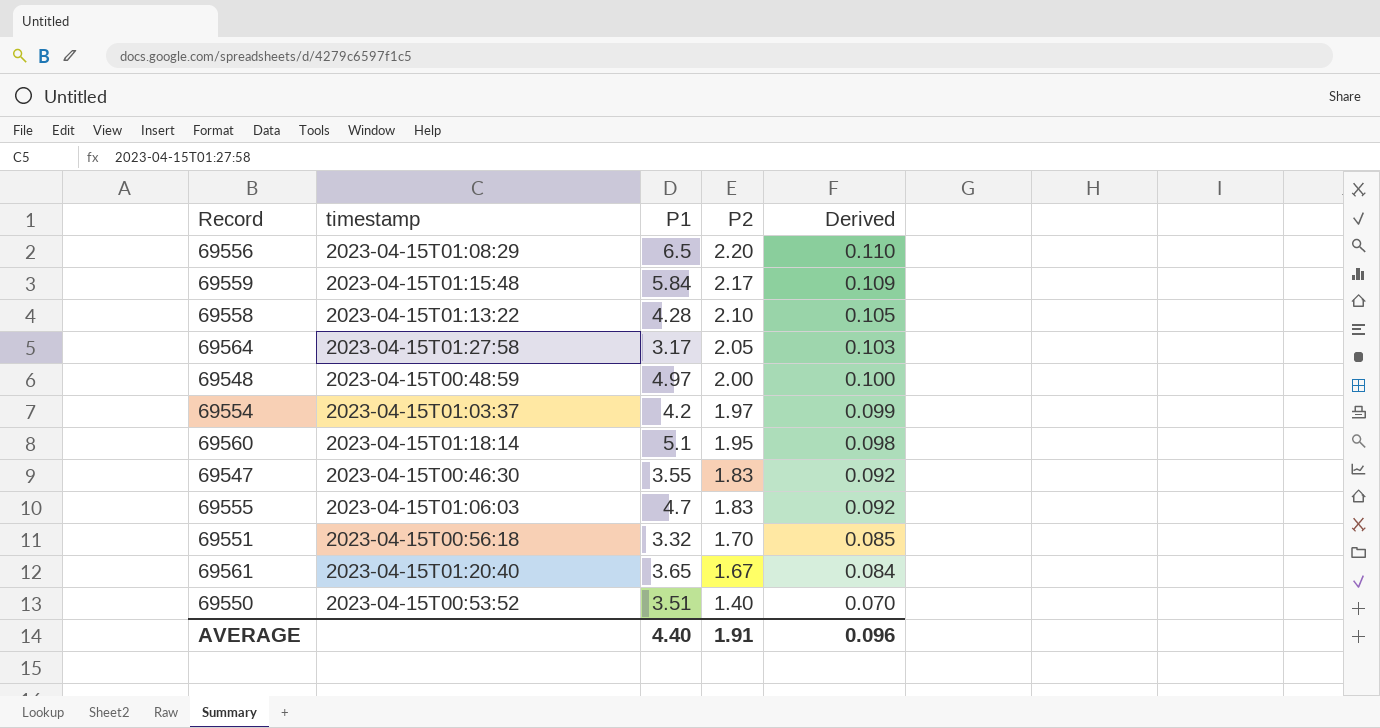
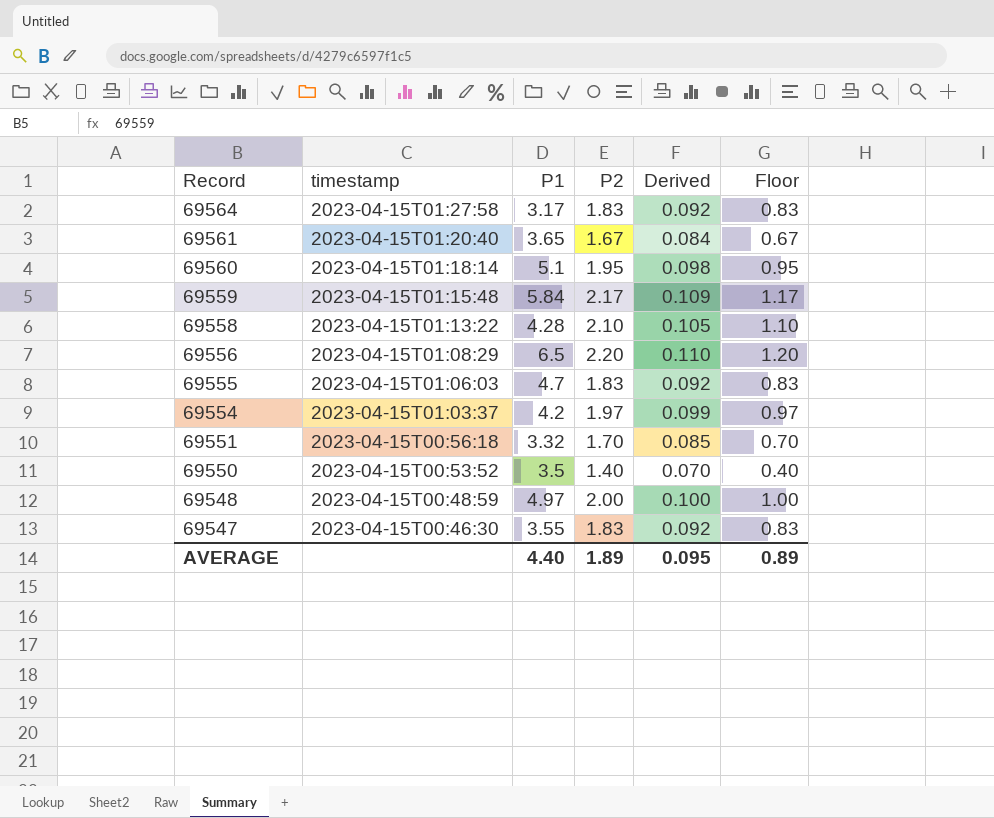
row order: P2 descending -> Record descending
column Floor | formula: none -> [P2] - 1
69564 | P2: 2.05 -> 1.83
69564 | Derived: 0.103 -> 0.092
69550 | P1: 3.51 -> 3.5
AVERAGE | P2: 1.91 -> 1.89
AVERAGE | Derived: 0.096 -> 0.095

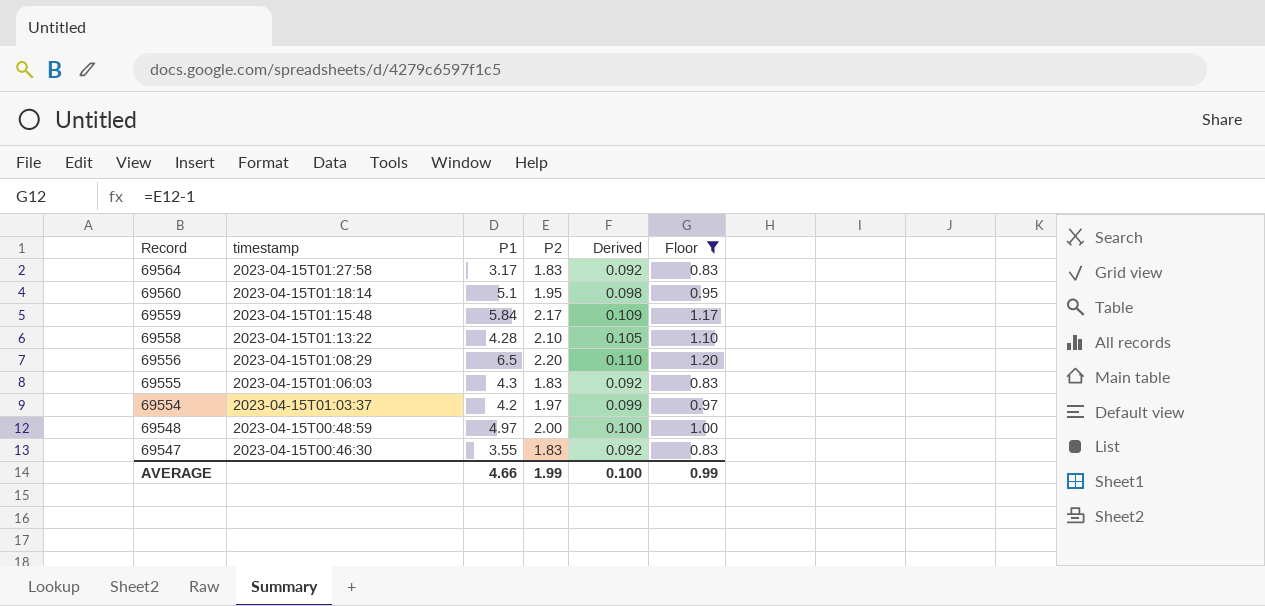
filter: none -> Floor >= 0.83
69555 | P1: 4.7 -> 4.3
AVERAGE | P1: 4.40 -> 4.66
AVERAGE | P2: 1.89 -> 1.99
AVERAGE | Derived: 0.095 -> 0.100
AVERAGE | Floor: 0.89 -> 0.99

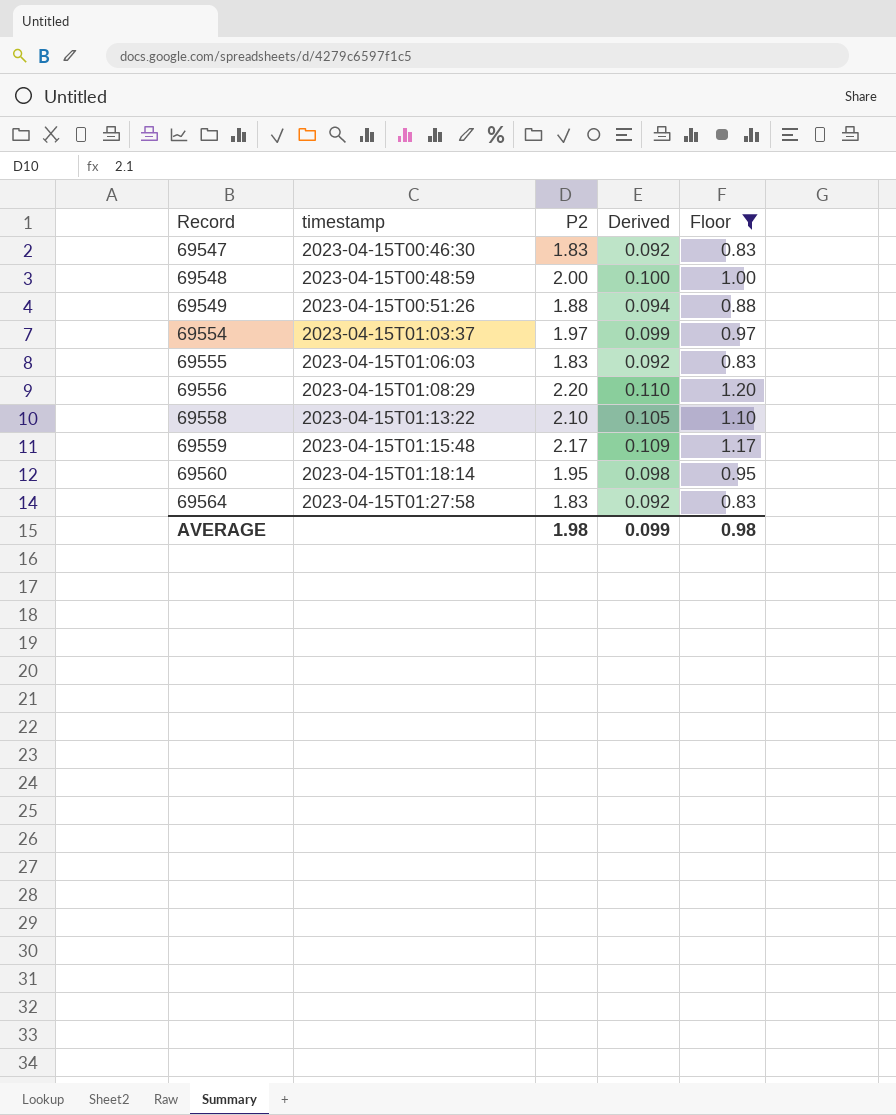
row order: Record descending -> Record ascending
column P1 | position: 3 -> none
row 69549: none -> 2023-04-15T00:51:26 | 1.88 | 0.094 | 0.88
AVERAGE | P2: 1.99 -> 1.98
AVERAGE | Derived: 0.100 -> 0.099
AVERAGE | Floor: 0.99 -> 0.98

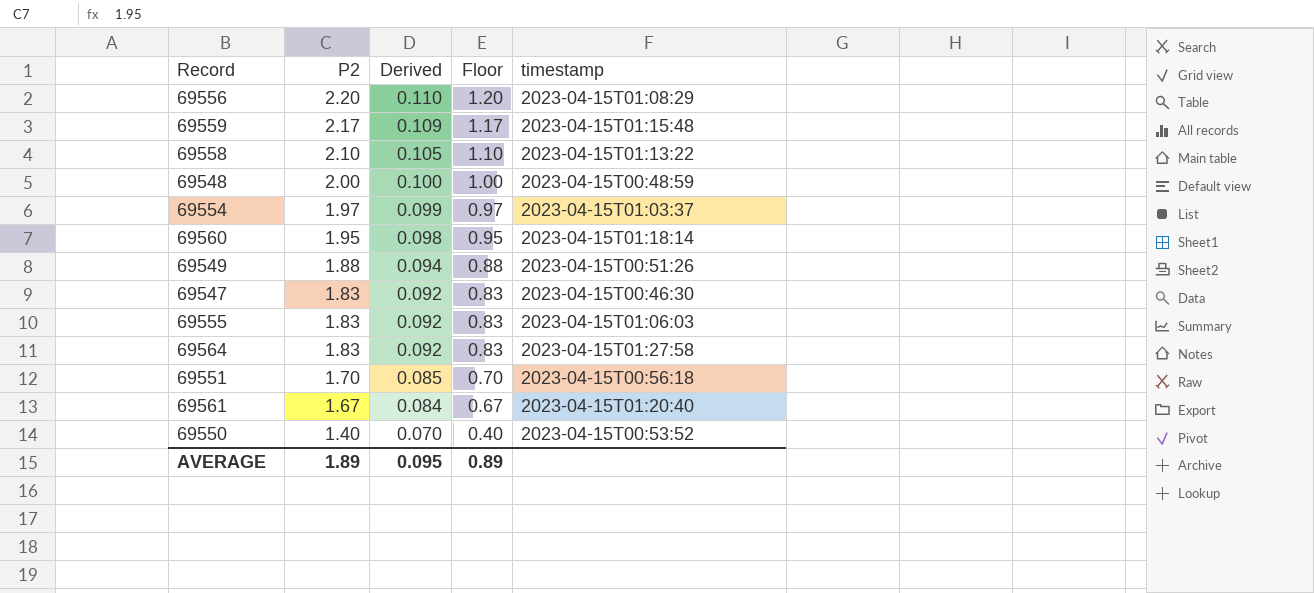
filter: Floor >= 0.83 -> none
row order: Record ascending -> P2 descending
column timestamp | position: 2 -> 5
AVERAGE | P2: 1.98 -> 1.89
AVERAGE | Derived: 0.099 -> 0.095
AVERAGE | Floor: 0.98 -> 0.89

